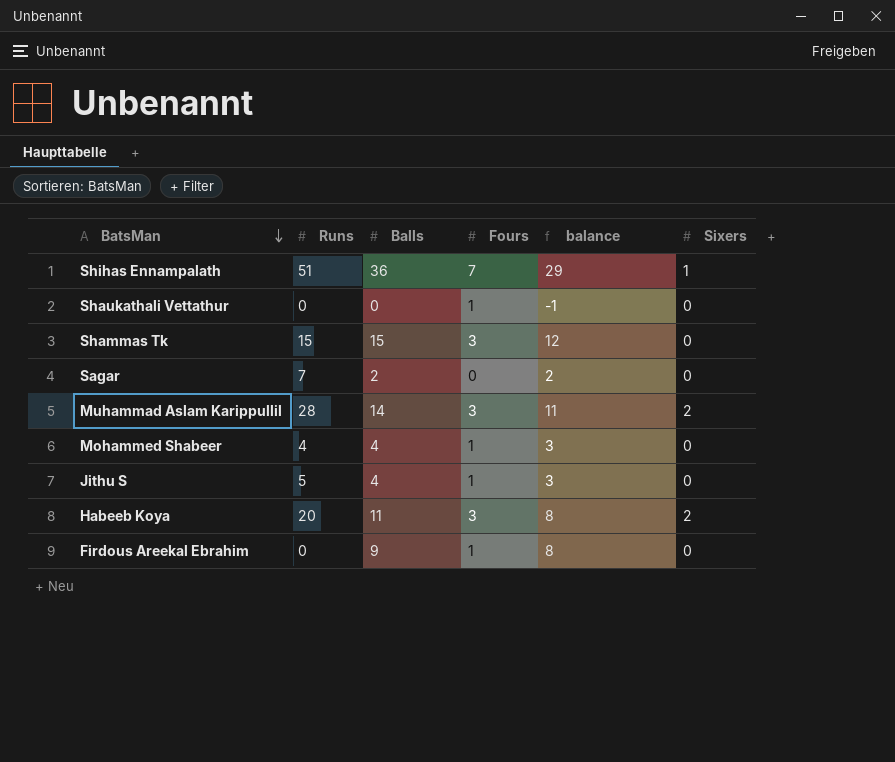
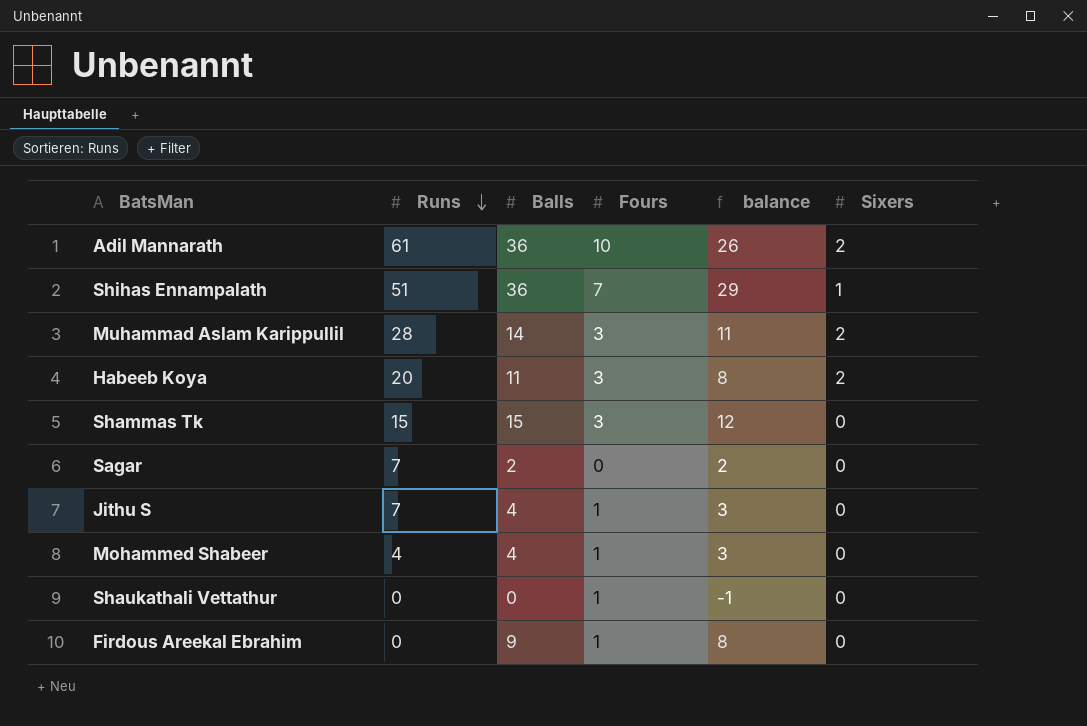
row order: BatsMan descending -> Runs descending
row Adil Mannarath: none -> 61 | 36 | 10 | 26 | 2
Jithu S | Runs: 5 -> 7

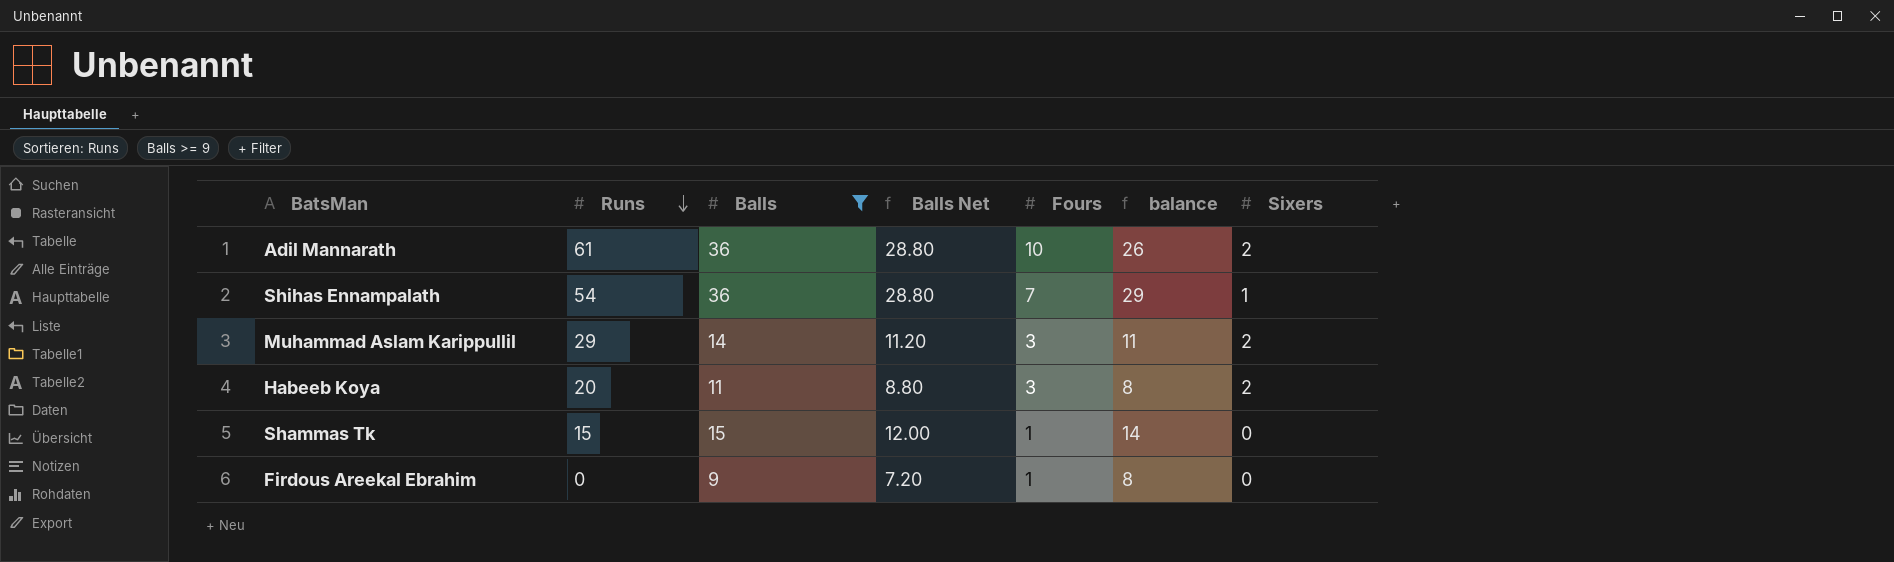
filter: none -> Balls >= 9
column Balls Net | formula: none -> [Balls] * 0.8
Shihas Ennampalath | Runs: 51 -> 54
Muhammad Aslam Karippullil | Runs: 28 -> 29
Shammas Tk | Fours: 3 -> 1
Shammas Tk | balance: 12 -> 14

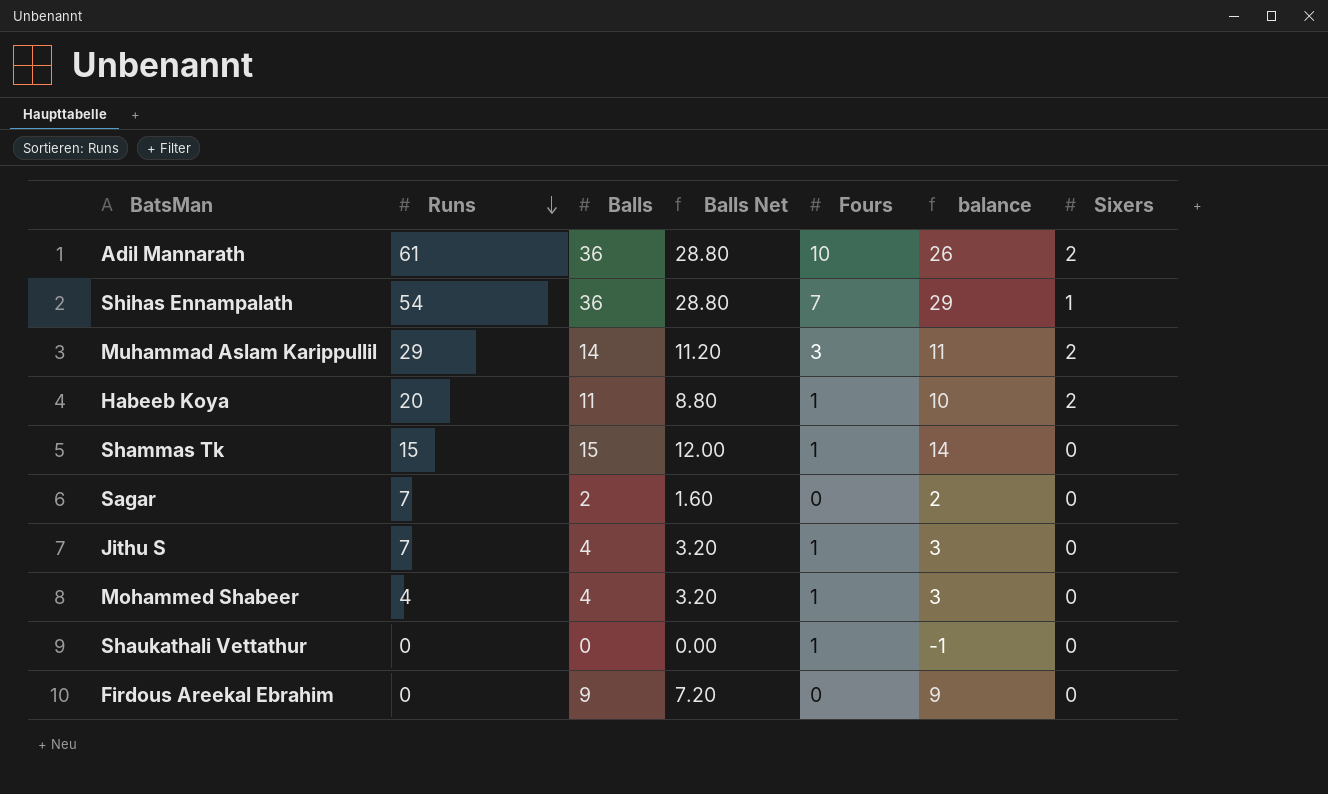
filter: Balls >= 9 -> none
Habeeb Koya | Fours: 3 -> 1
Habeeb Koya | balance: 8 -> 10
Firdous Areekal Ebrahim | Fours: 1 -> 0
Firdous Areekal Ebrahim | balance: 8 -> 9

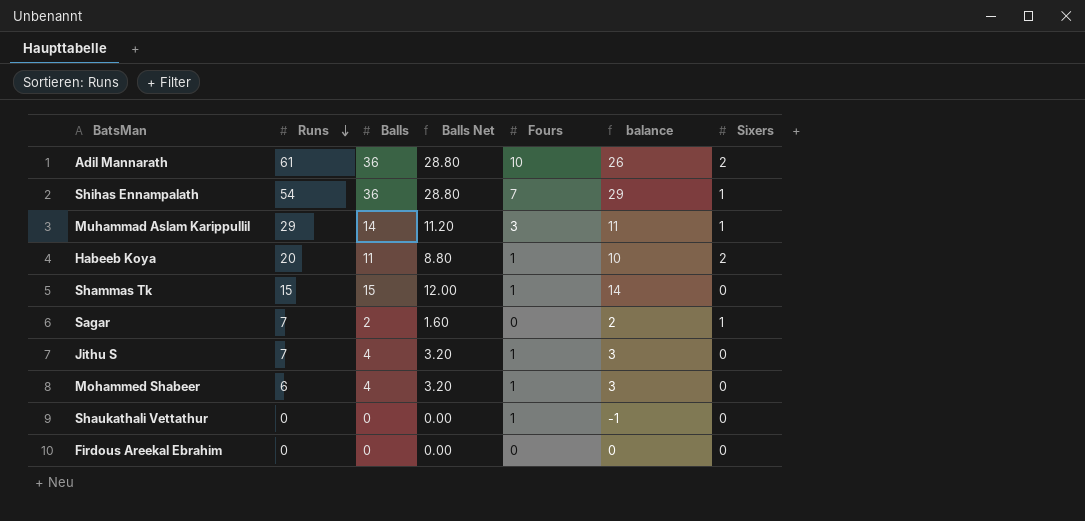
Muhammad Aslam Karippullil | Sixers: 2 -> 1
Sagar | Sixers: 0 -> 1
Mohammed Shabeer | Runs: 4 -> 6
Firdous Areekal Ebrahim | Balls: 9 -> 0
Firdous Areekal Ebrahim | Balls Net: 7.20 -> 0.00
Firdous Areekal Ebrahim | balance: 9 -> 0

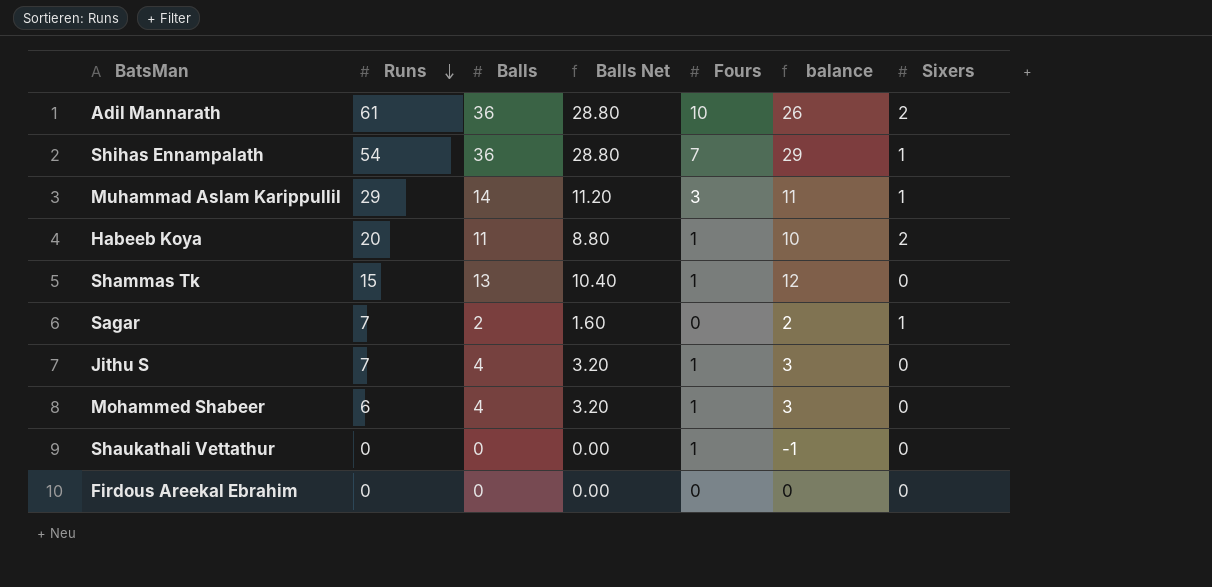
Shammas Tk | Balls: 15 -> 13
Shammas Tk | Balls Net: 12.00 -> 10.40
Shammas Tk | balance: 14 -> 12

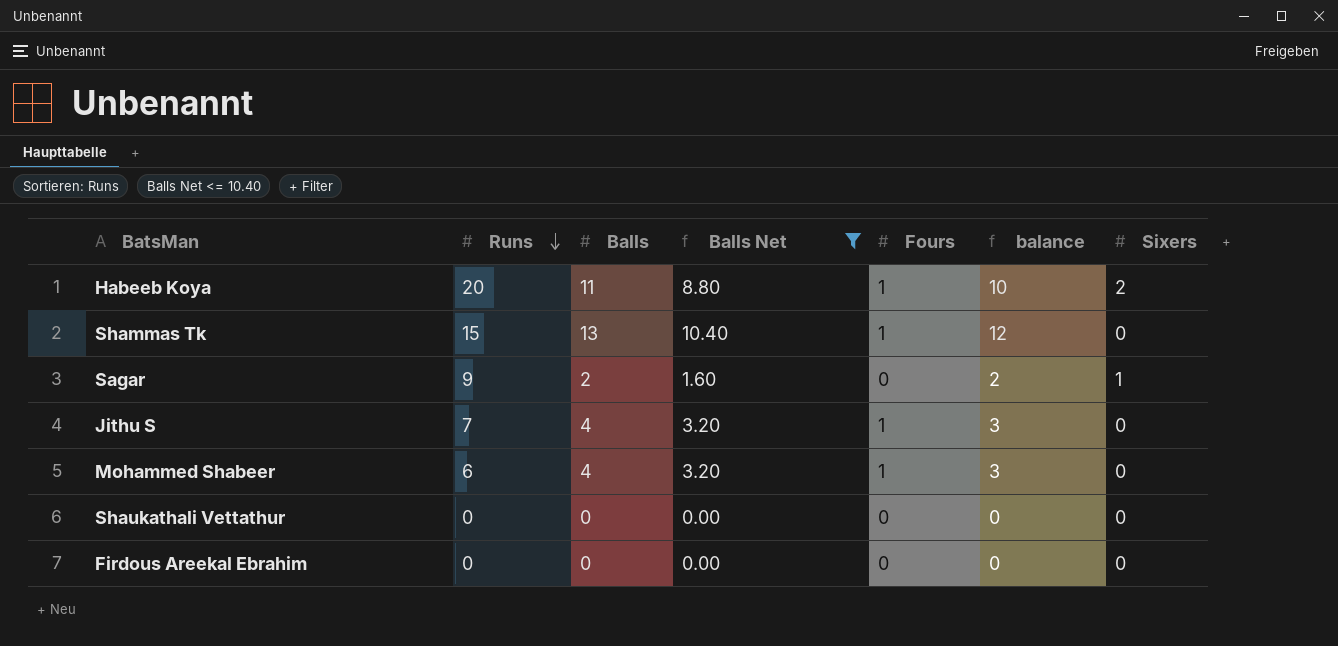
filter: none -> Balls Net <= 10.40
Sagar | Runs: 7 -> 9
Shaukathali Vettathur | Fours: 1 -> 0
Shaukathali Vettathur | balance: -1 -> 0

